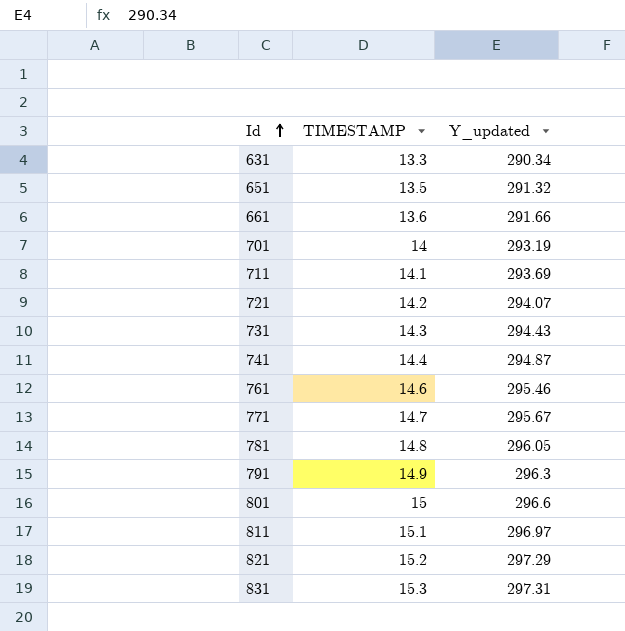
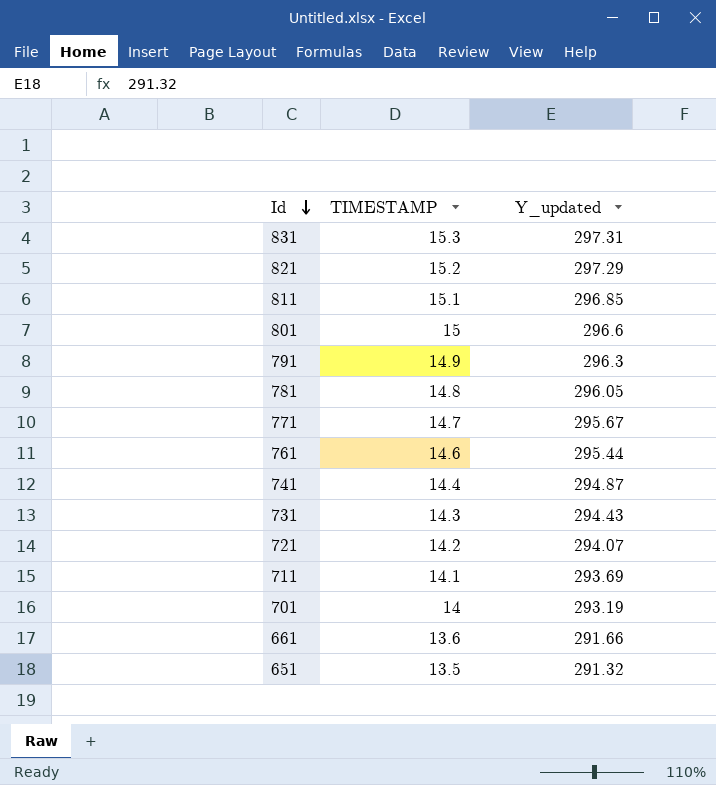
row order: Id ascending -> Id descending
row 631: 13.3 | 290.34 -> none
811 | Y_updated: 296.97 -> 296.85
761 | Y_updated: 295.46 -> 295.44

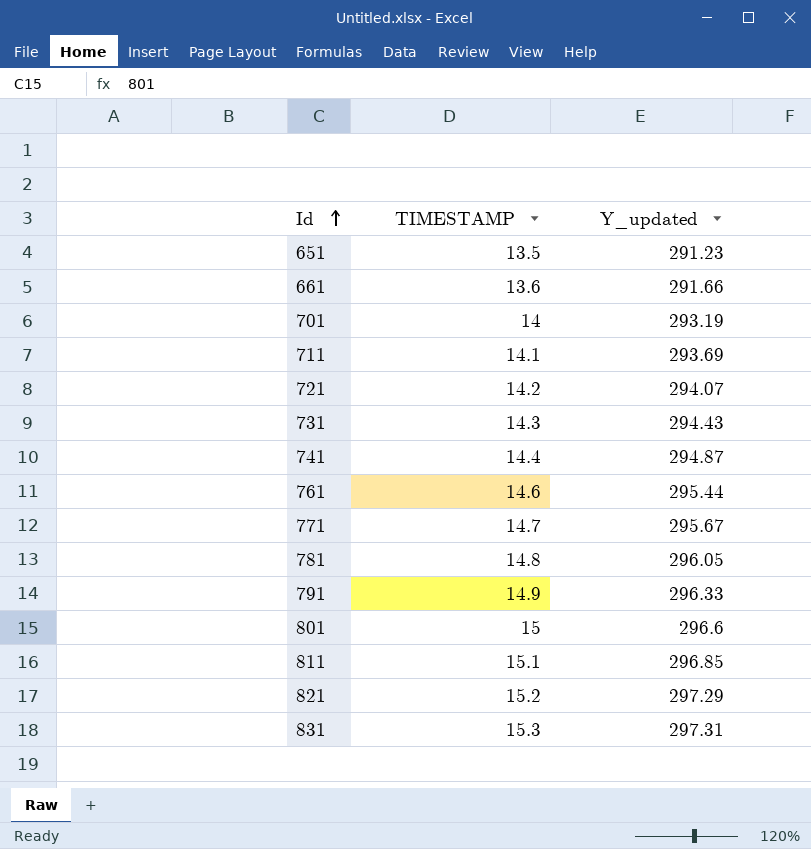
row order: Id descending -> Id ascending
651 | Y_updated: 291.32 -> 291.23
791 | Y_updated: 296.3 -> 296.33

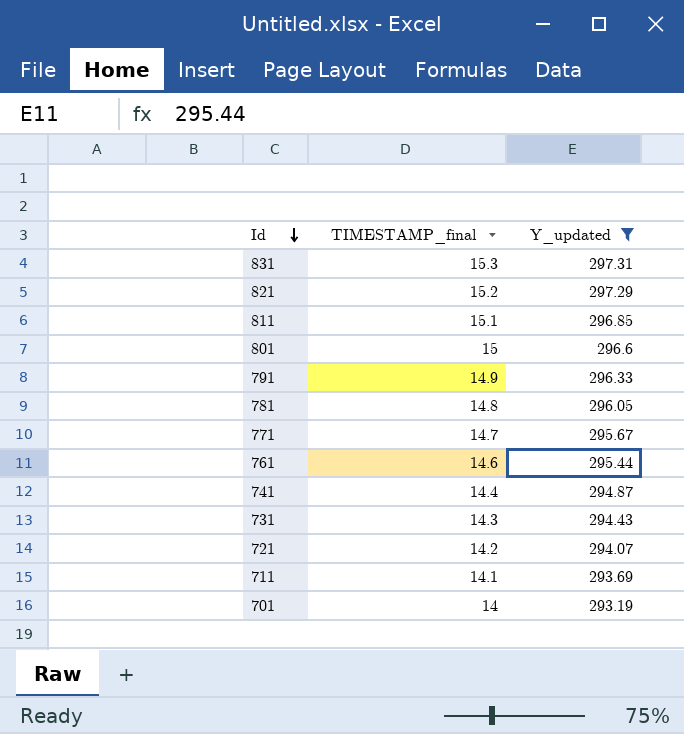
filter: none -> Y_updated >= 293.19
row order: Id ascending -> Id descending
column name: TIMESTAMP -> TIMESTAMP_final

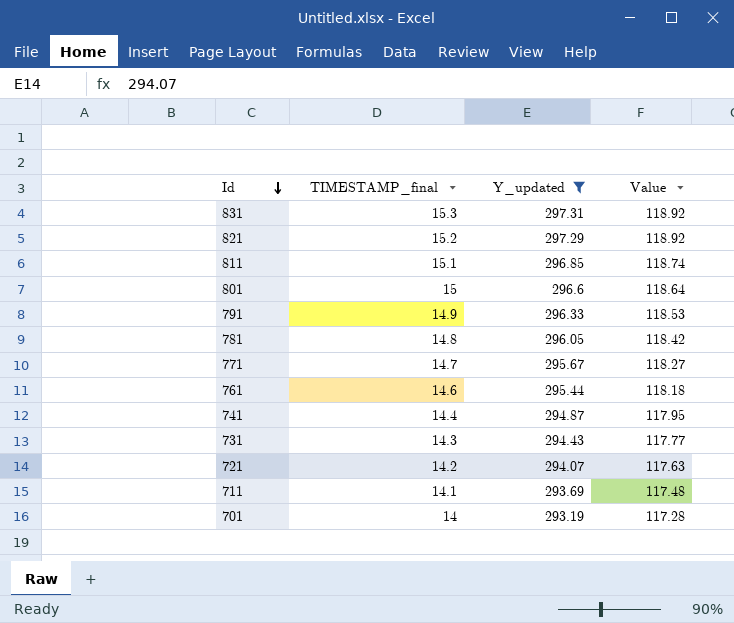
column Value | formula: none -> [Y_updated] * 0.4

